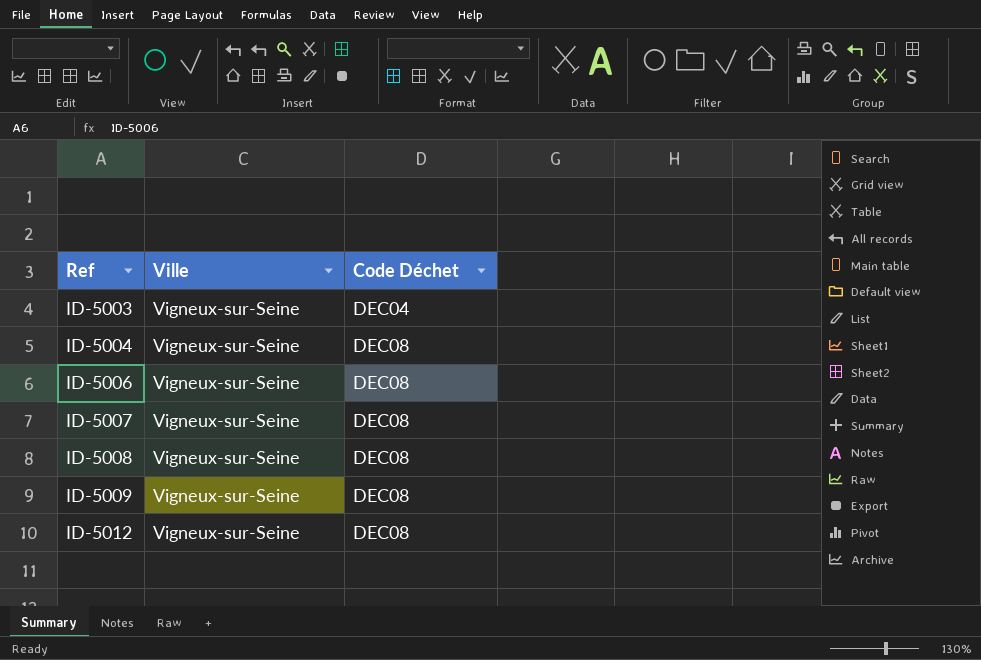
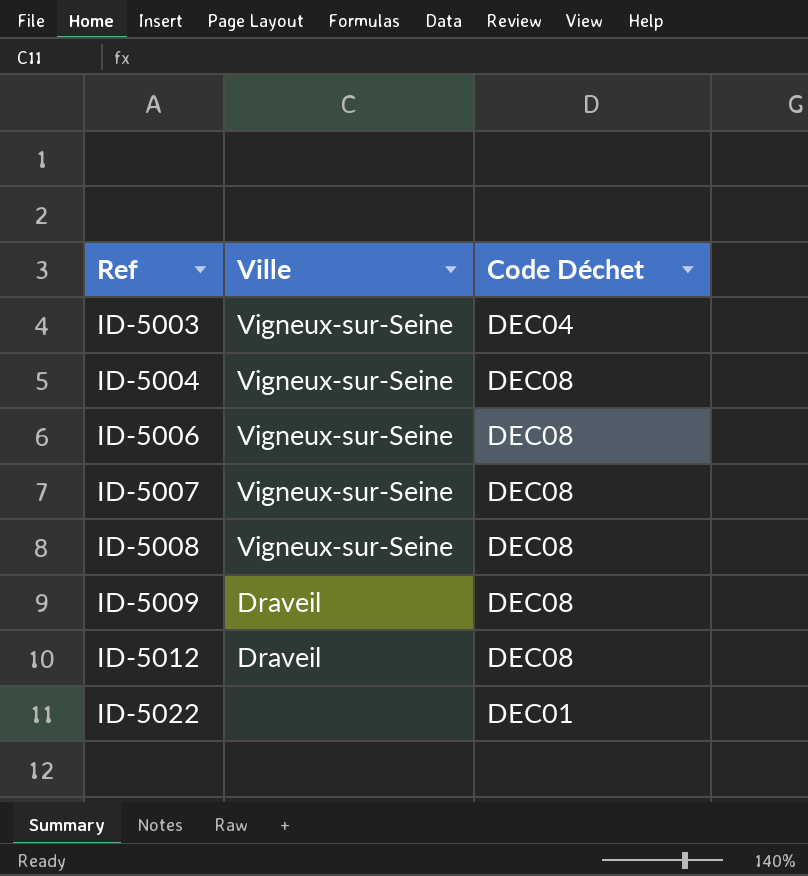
ID-5009 | Ville: Vigneux-sur-Seine -> Draveil
ID-5012 | Ville: Vigneux-sur-Seine -> Draveil
row ID-5022: none -> none | DEC01

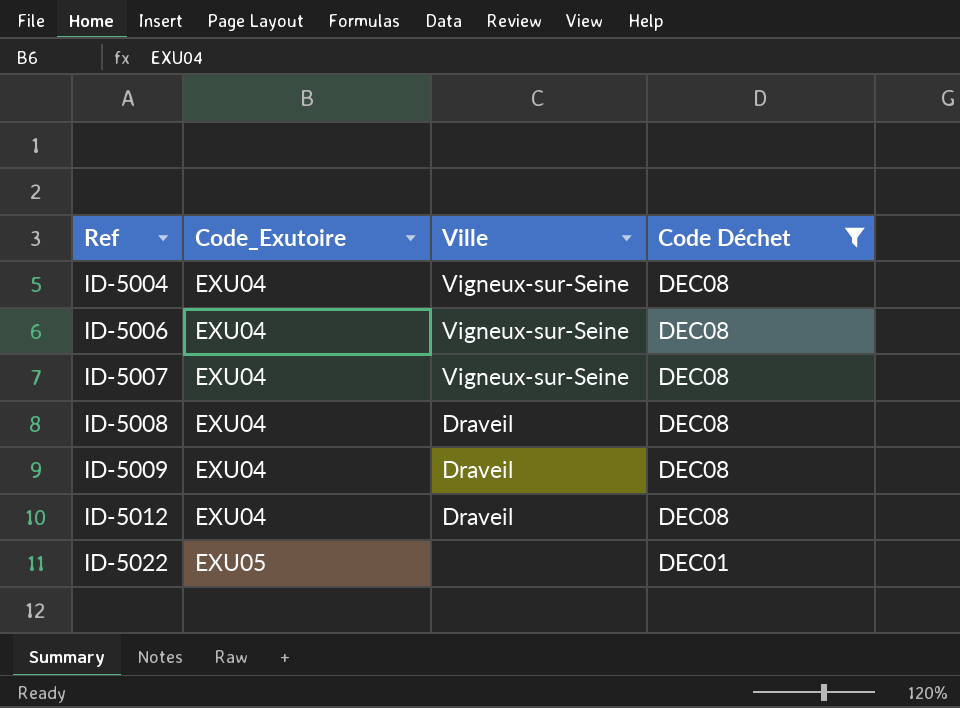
filter: none -> Code Déchet != DEC04
column Code_Exutoire | position: none -> 2
ID-5008 | Ville: Vigneux-sur-Seine -> Draveil

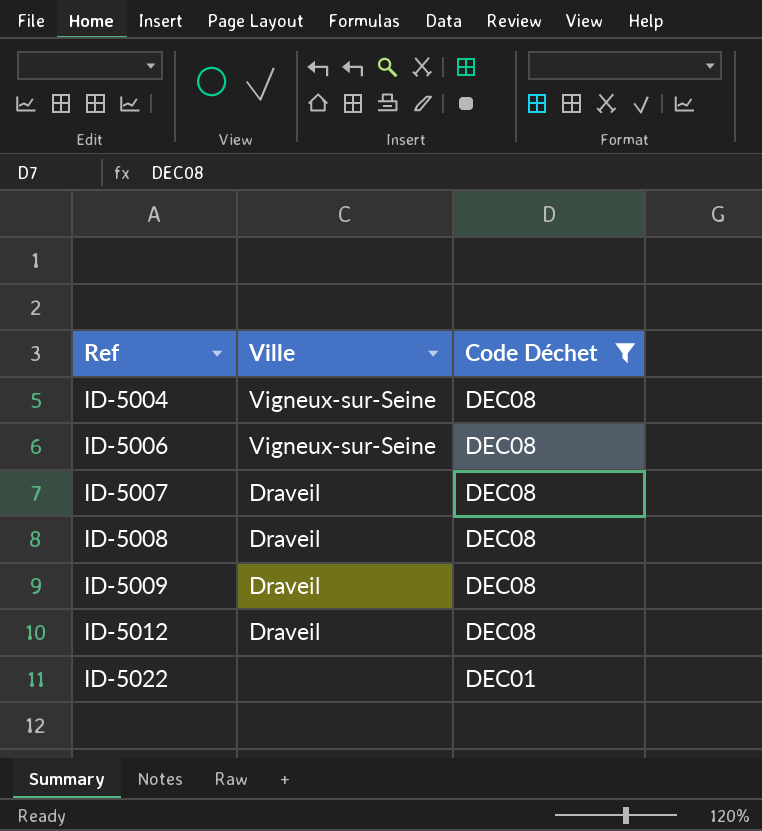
column Code_Exutoire | position: 2 -> none
ID-5007 | Ville: Vigneux-sur-Seine -> Draveil

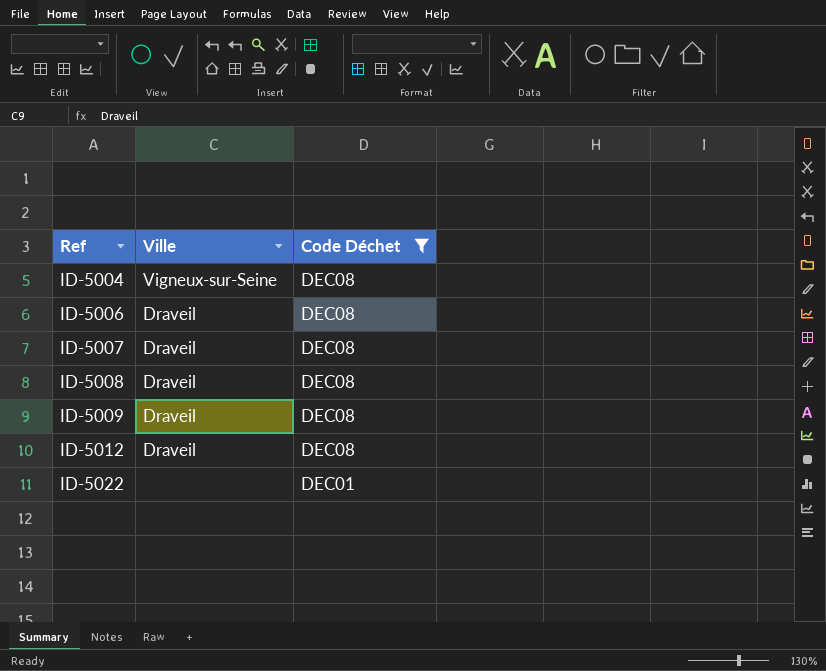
ID-5006 | Ville: Vigneux-sur-Seine -> Draveil

